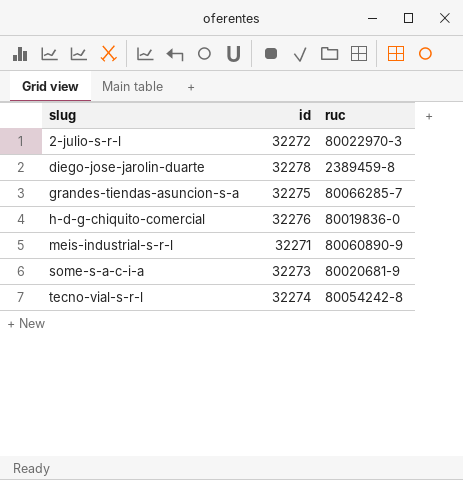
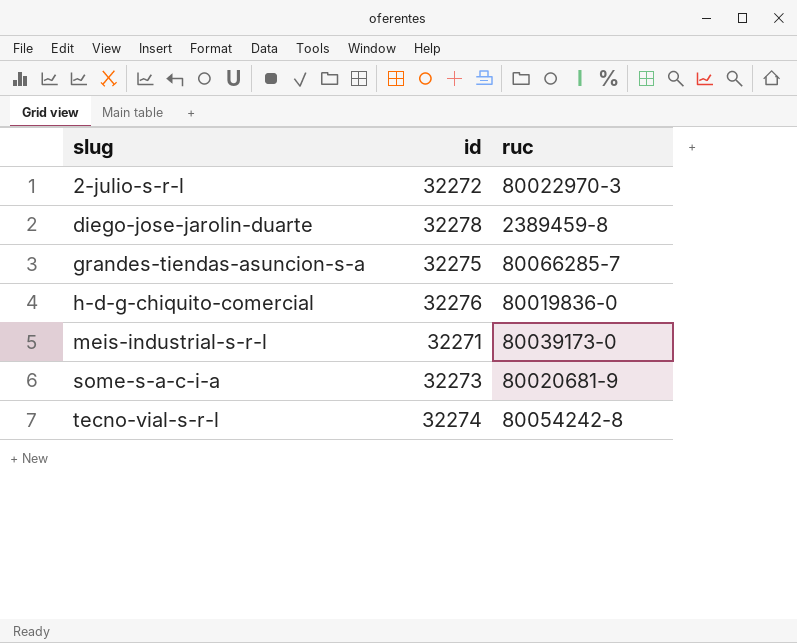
meis-industrial-s-r-l | ruc: 80060890-9 -> 80039173-0

